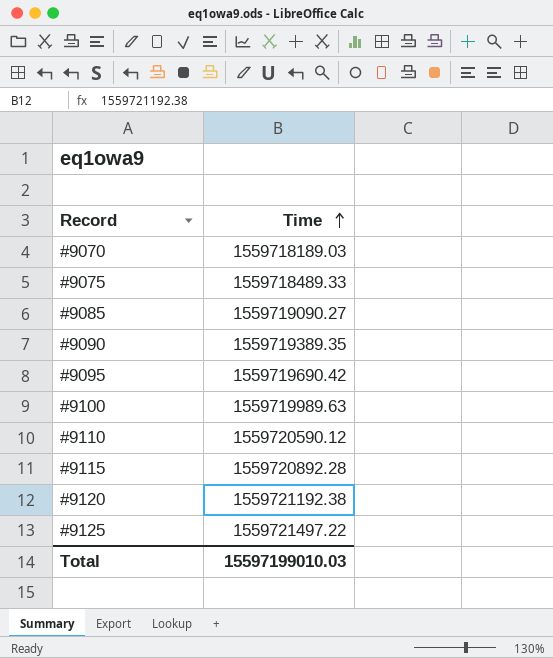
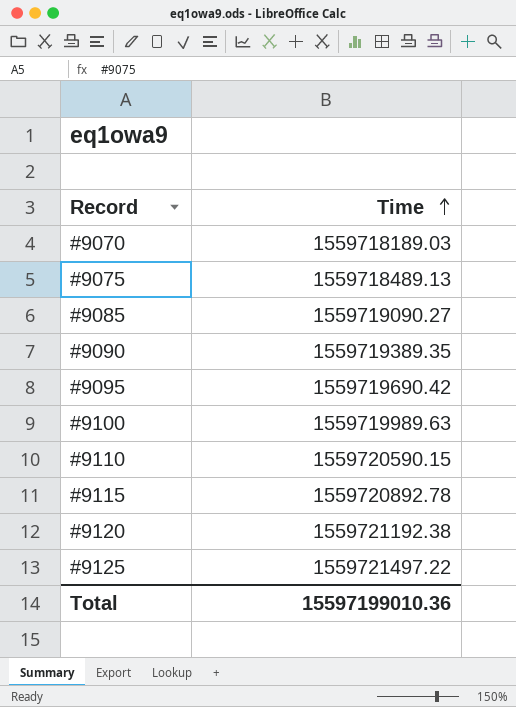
#9075 | Time: 1559718489.33 -> 1559718489.13
#9110 | Time: 1559720590.12 -> 1559720590.15
#9115 | Time: 1559720892.28 -> 1559720892.78
Total | Time: 15597199010.03 -> 15597199010.36

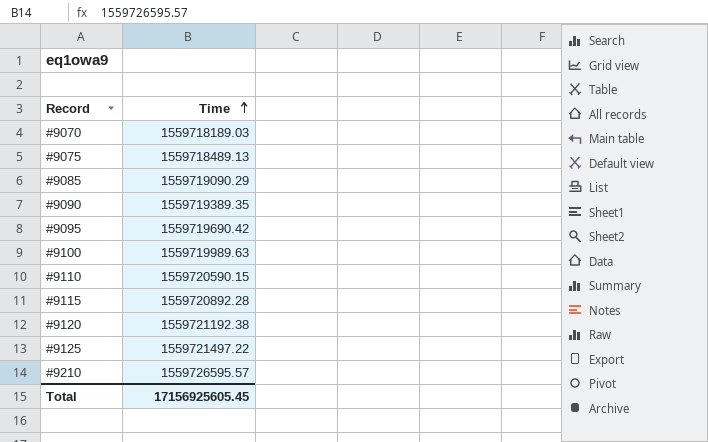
#9085 | Time: 1559719090.27 -> 1559719090.29
#9115 | Time: 1559720892.78 -> 1559720892.28
row #9210: none -> 1559726595.57
Total | Time: 15597199010.36 -> 17156925605.45

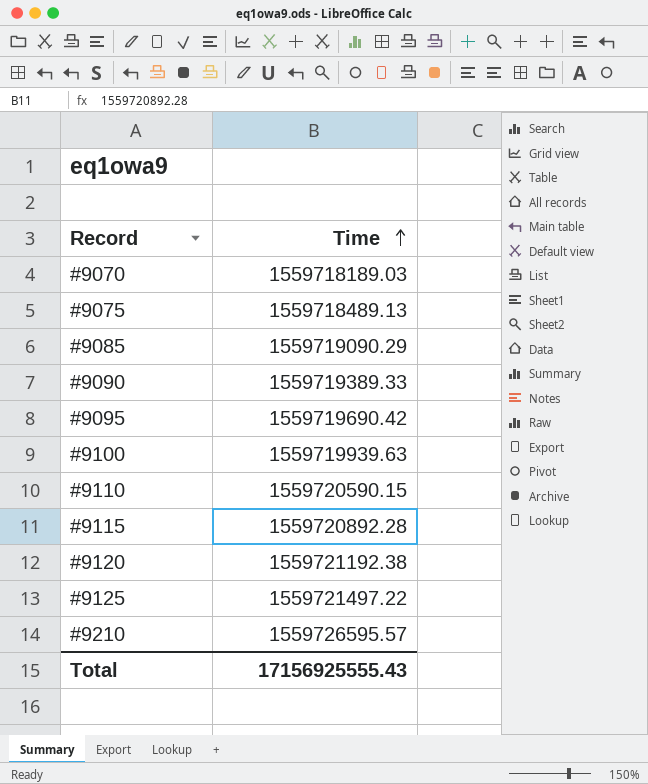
#9090 | Time: 1559719389.35 -> 1559719389.33
#9100 | Time: 1559719989.63 -> 1559719939.63
Total | Time: 17156925605.45 -> 17156925555.43

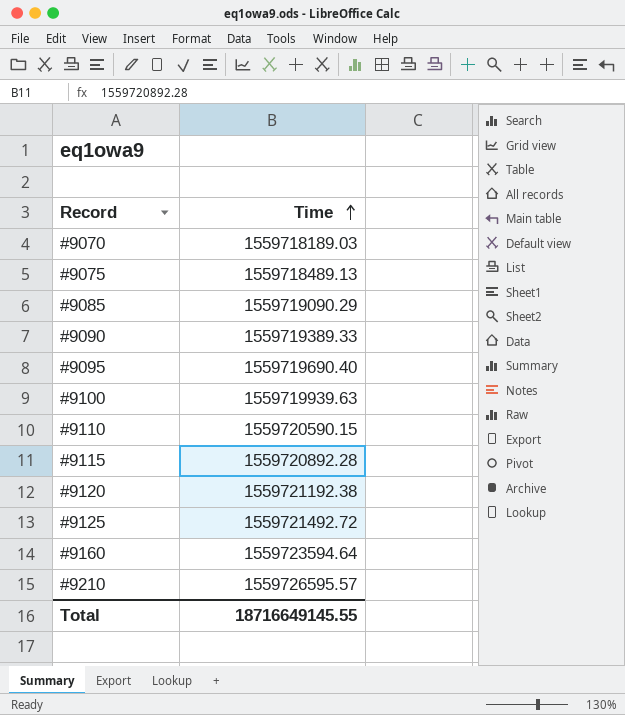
#9095 | Time: 1559719690.42 -> 1559719690.40
#9125 | Time: 1559721497.22 -> 1559721492.72
row #9160: none -> 1559723594.64
Total | Time: 17156925555.43 -> 18716649145.55

